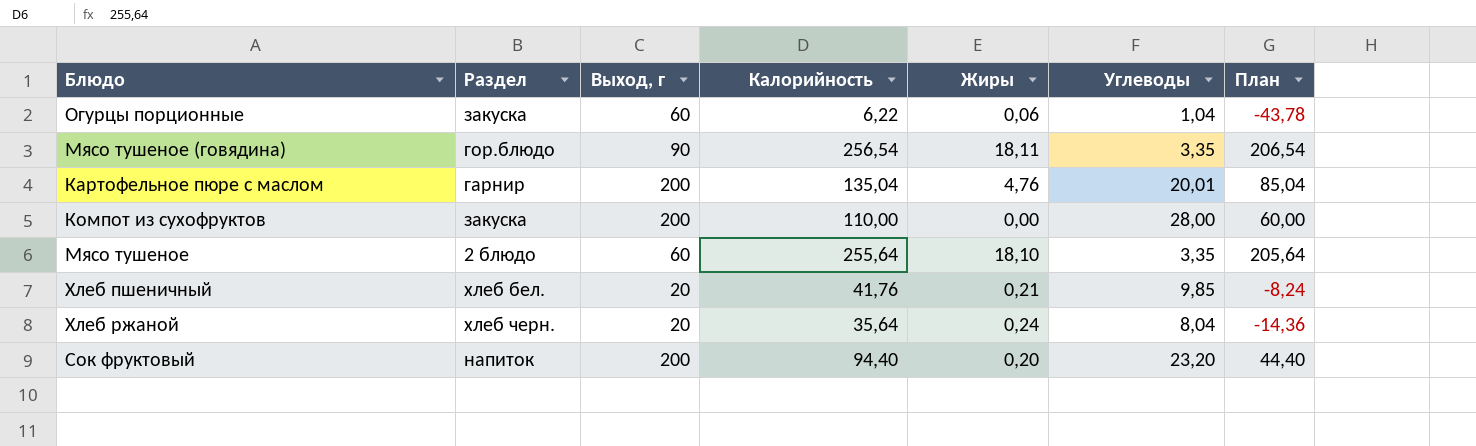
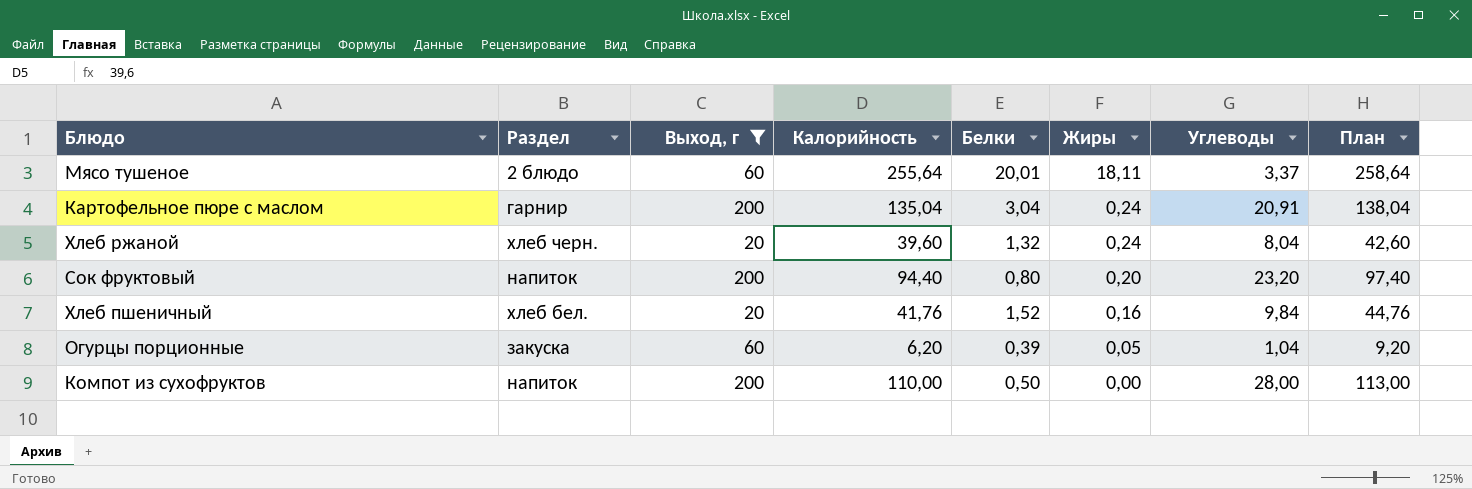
filter: none -> Выход, г != 90
row order: none -> Жиры descending
column Белки | position: none -> 5
column План | formula: [Калорийность] - 50 -> [Калорийность] + 3
Мясо тушеное | Жиры: 18,10 -> 18,11
Мясо тушеное | Углеводы: 3,35 -> 3,37
Картофельное пюре с маслом | Жиры: 4,76 -> 0,24
Картофельное пюре с маслом | Углеводы: 20,01 -> 20,91
Хлеб ржаной | Калорийность: 35,64 -> 39,60
Хлеб пшеничный | Жиры: 0,21 -> 0,16
Хлеб пшеничный | Углеводы: 9,85 -> 9,84
Огурцы порционные | Калорийность: 6,22 -> 6,20
Огурцы порционные | Жиры: 0,06 -> 0,05
Компот из сухофруктов | Раздел: закуска -> напиток

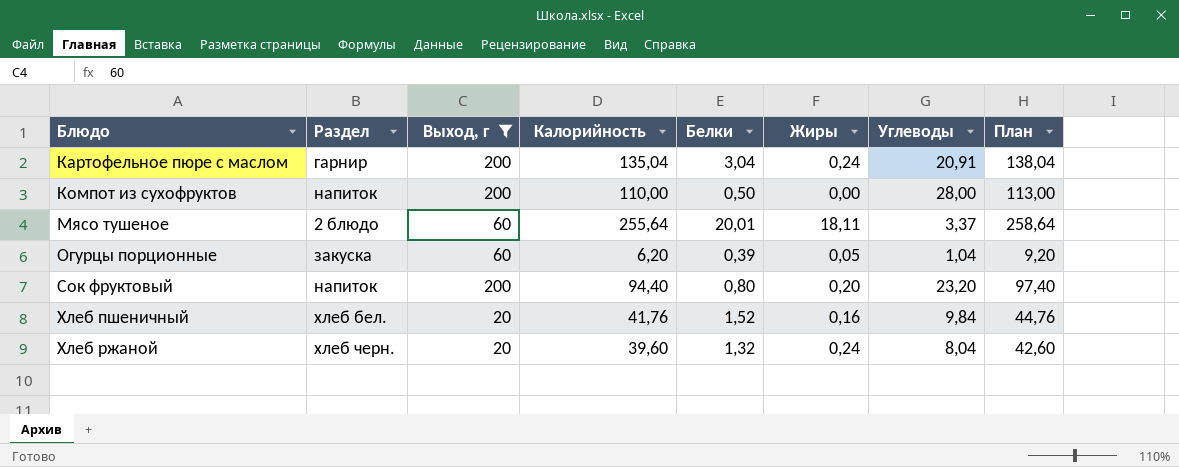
row order: Жиры descending -> Блюдо ascending

